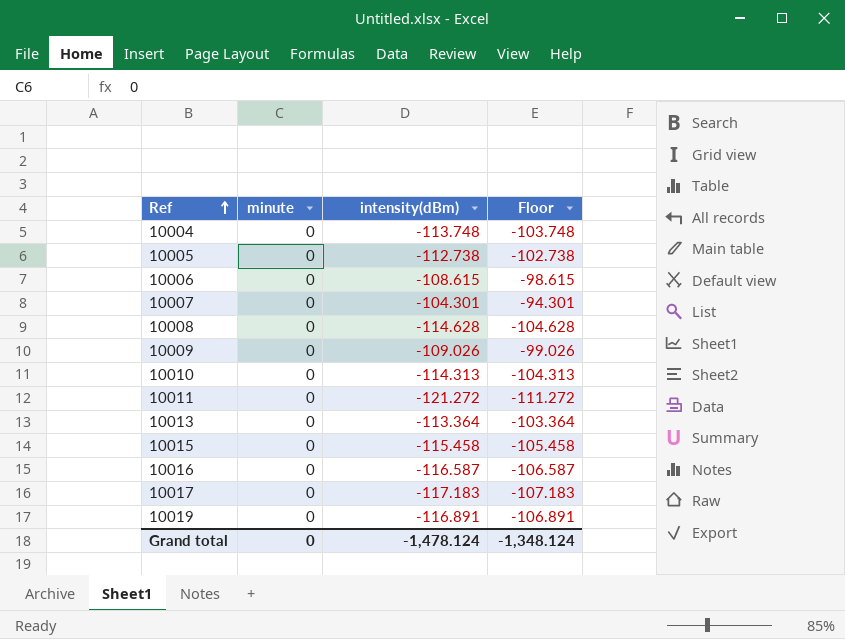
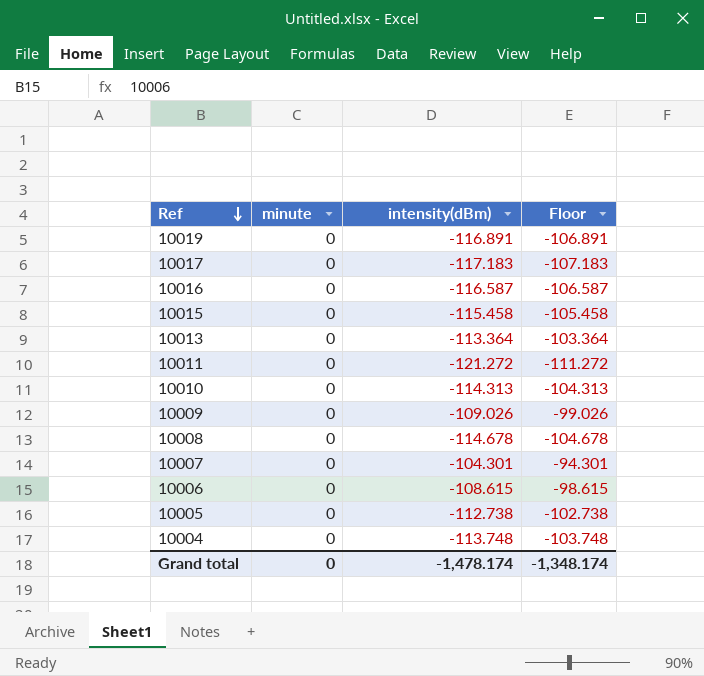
row order: Ref ascending -> Ref descending
10008 | intensity(dBm): -114.628 -> -114.678
10008 | Floor: -104.628 -> -104.678
Grand total | intensity(dBm): -1,478.124 -> -1,478.174
Grand total | Floor: -1,348.124 -> -1,348.174

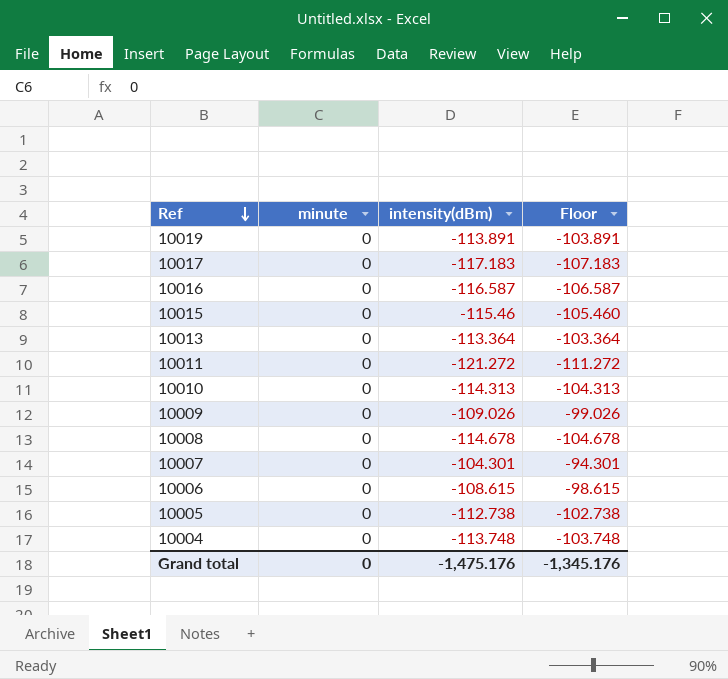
10019 | intensity(dBm): -116.891 -> -113.891
10019 | Floor: -106.891 -> -103.891
10015 | intensity(dBm): -115.458 -> -115.46
10015 | Floor: -105.458 -> -105.460
Grand total | intensity(dBm): -1,478.174 -> -1,475.176
Grand total | Floor: -1,348.174 -> -1,345.176

